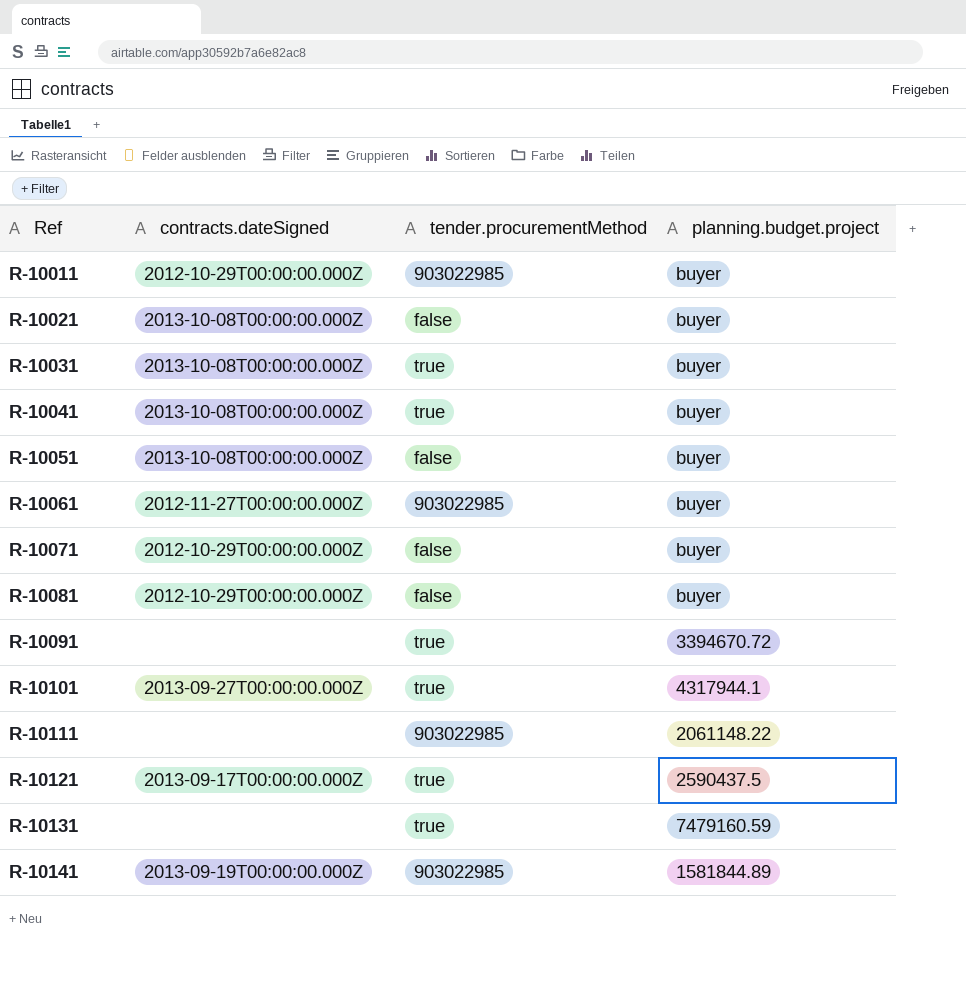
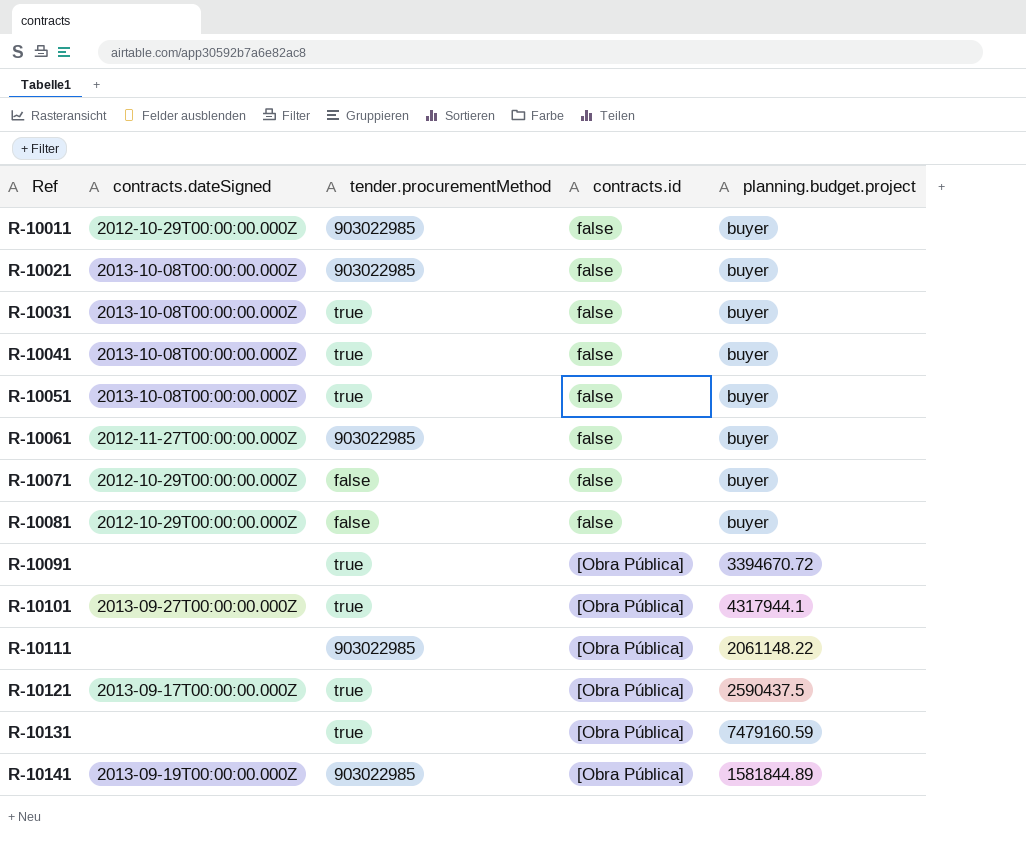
column contracts.id | position: none -> 4
R-10021 | tender.procurementMethod: false -> 903022985
R-10051 | tender.procurementMethod: false -> true

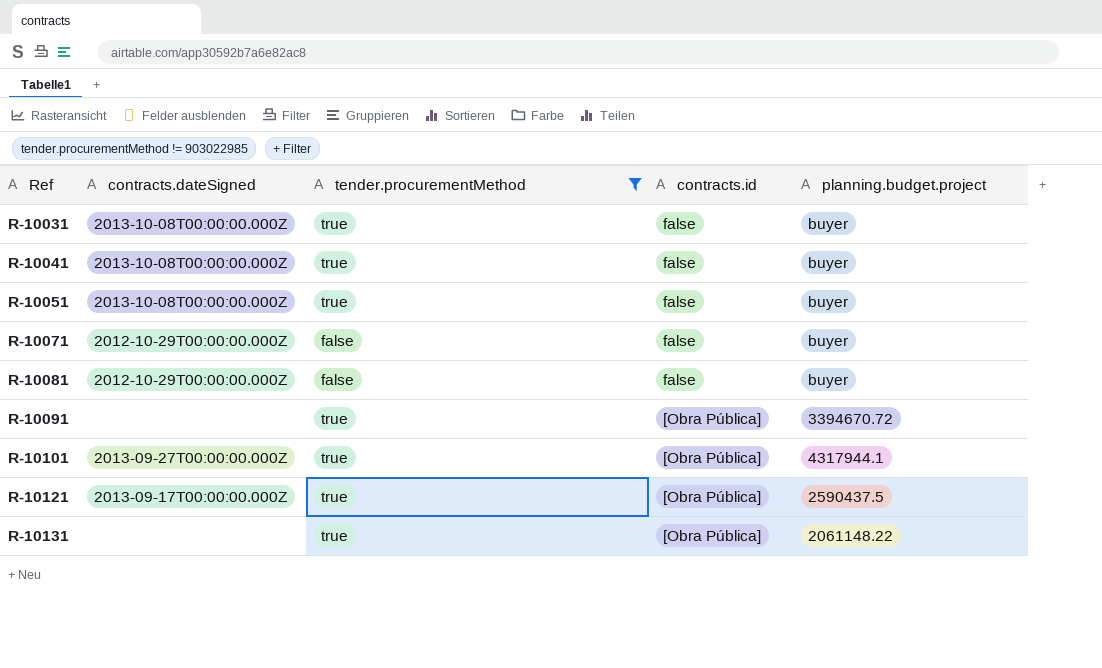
filter: none -> tender.procurementMethod != 903022985
R-10131 | planning.budget.project: 7479160.59 -> 2061148.22

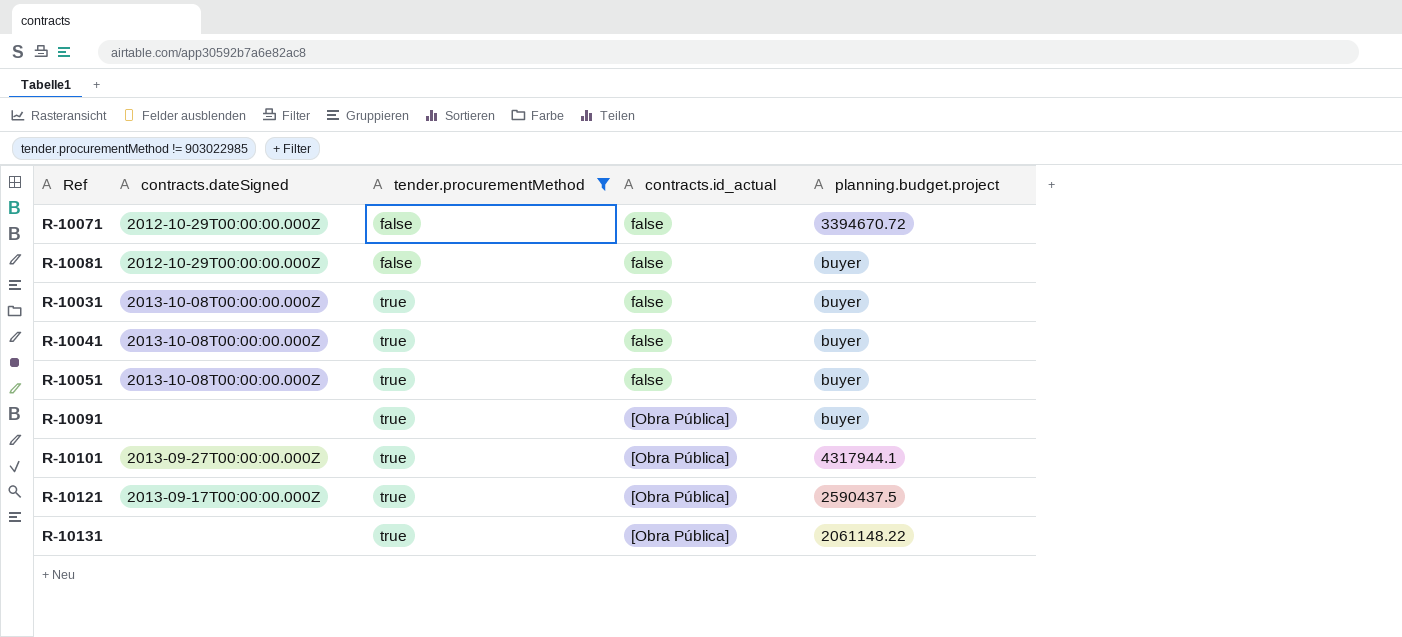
row order: Ref ascending -> tender.procurementMethod ascending
column name: contracts.id -> contracts.id_actual
R-10071 | planning.budget.project: buyer -> 3394670.72
R-10091 | planning.budget.project: 3394670.72 -> buyer

